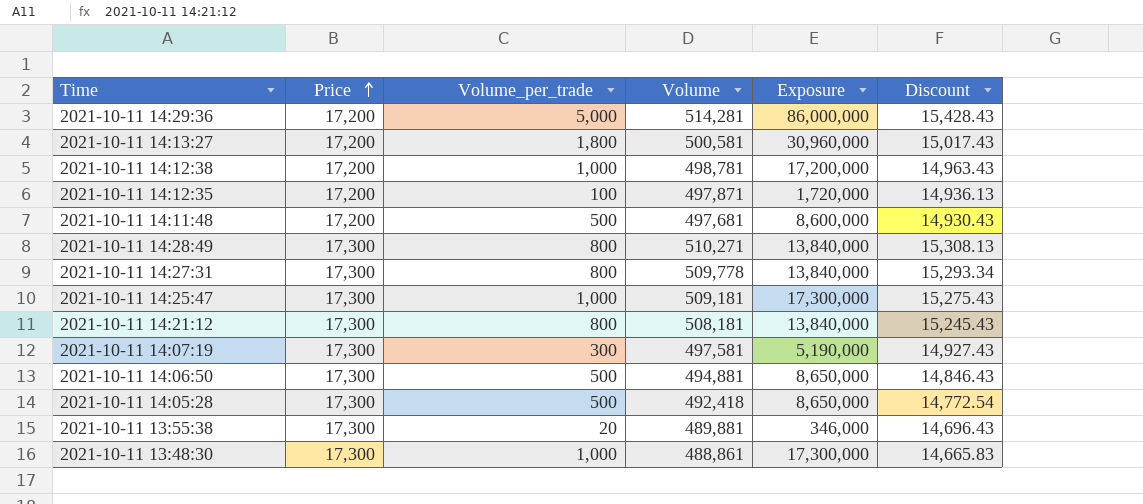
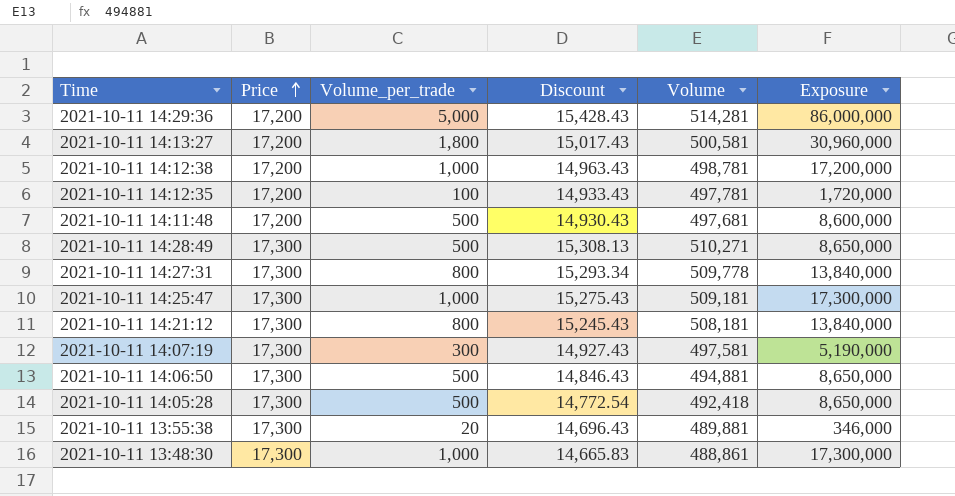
column Discount | position: 6 -> 4
2021-10-11 14:12:35 | Discount: 14,936.13 -> 14,933.43
2021-10-11 14:12:35 | Volume: 497,871 -> 497,781
2021-10-11 14:28:49 | Volume_per_trade: 800 -> 500
2021-10-11 14:28:49 | Exposure: 13,840,000 -> 8,650,000

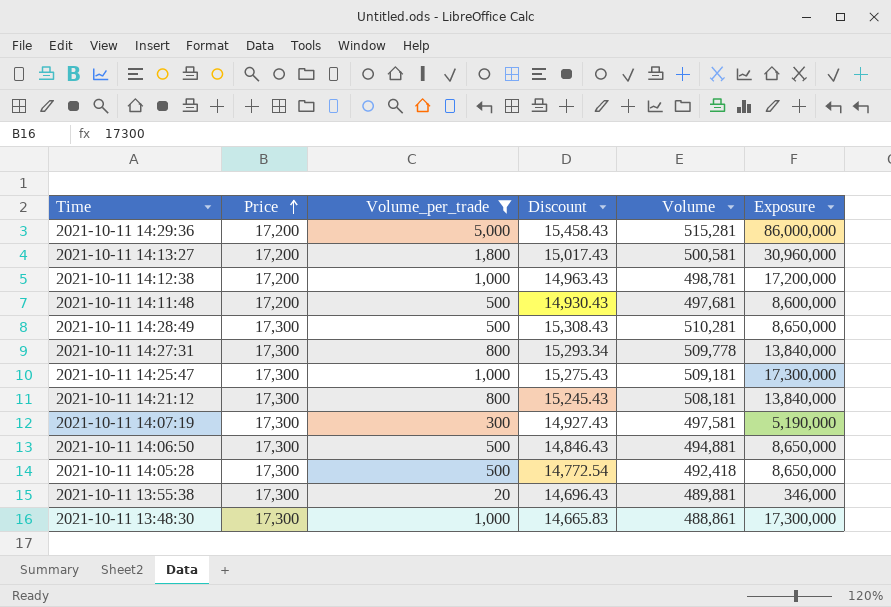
filter: none -> Volume_per_trade != 100
2021-10-11 14:29:36 | Discount: 15,428.43 -> 15,458.43
2021-10-11 14:29:36 | Volume: 514,281 -> 515,281
2021-10-11 14:28:49 | Discount: 15,308.13 -> 15,308.43
2021-10-11 14:28:49 | Volume: 510,271 -> 510,281

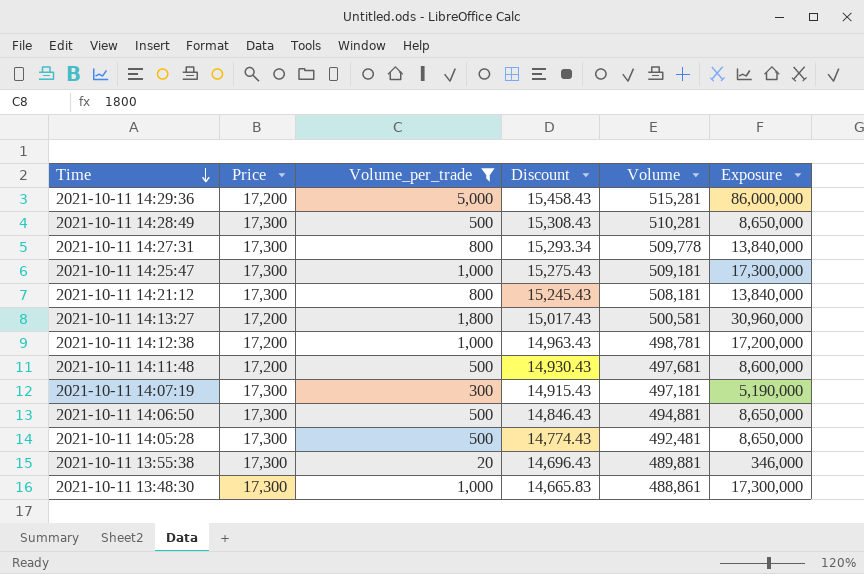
row order: Price ascending -> Time descending
2021-10-11 14:07:19 | Discount: 14,927.43 -> 14,915.43
2021-10-11 14:07:19 | Volume: 497,581 -> 497,181
2021-10-11 14:05:28 | Discount: 14,772.54 -> 14,774.43
2021-10-11 14:05:28 | Volume: 492,418 -> 492,481

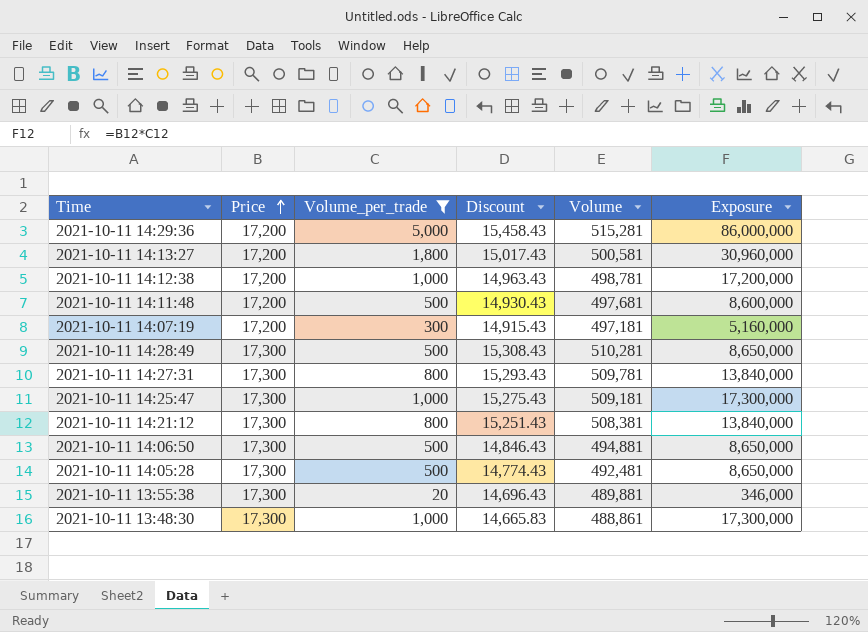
row order: Time descending -> Price ascending
2021-10-11 14:07:19 | Price: 17,300 -> 17,200
2021-10-11 14:07:19 | Exposure: 5,190,000 -> 5,160,000
2021-10-11 14:27:31 | Discount: 15,293.34 -> 15,293.43
2021-10-11 14:27:31 | Volume: 509,778 -> 509,781
2021-10-11 14:21:12 | Discount: 15,245.43 -> 15,251.43
2021-10-11 14:21:12 | Volume: 508,181 -> 508,381

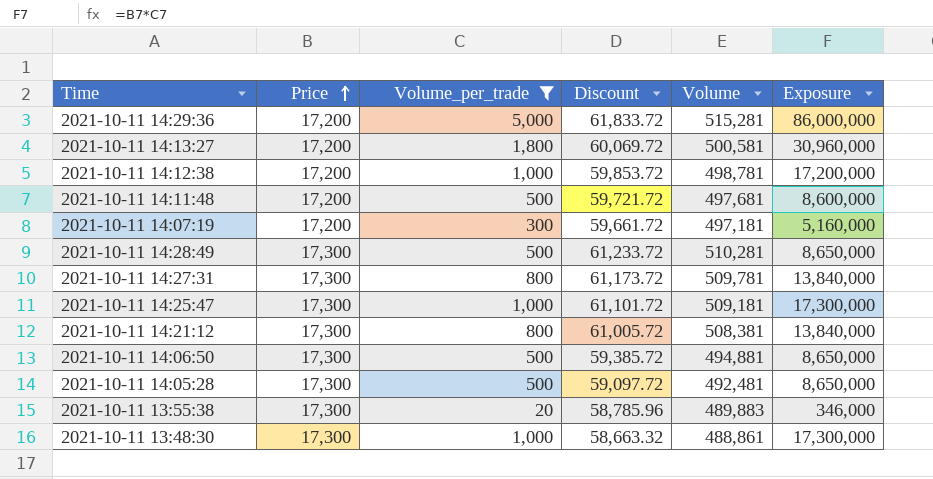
column Discount | formula: [Volume] * 0.03 -> [Volume] * 0.12
2021-10-11 13:55:38 | Volume: 489,881 -> 489,883

